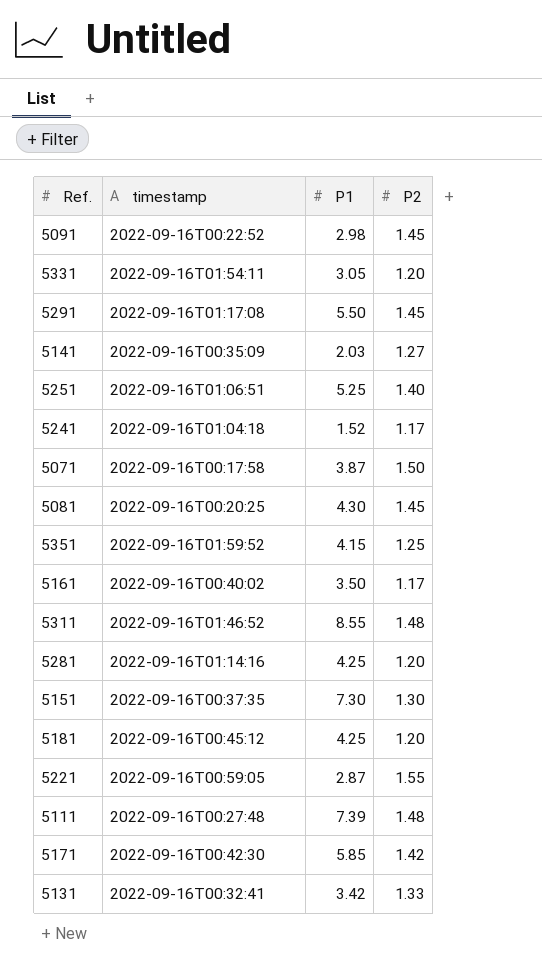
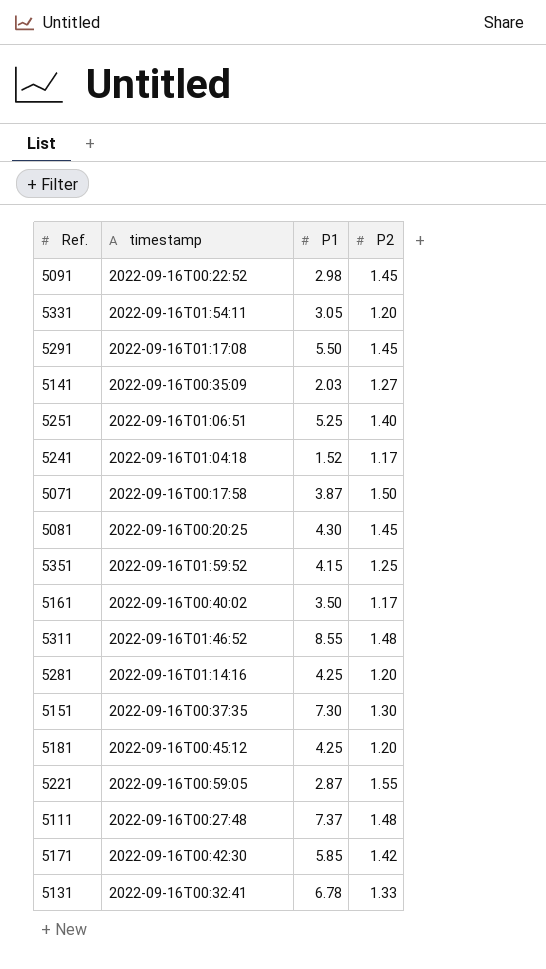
5111 | P1: 7.39 -> 7.37
5131 | P1: 3.42 -> 6.78

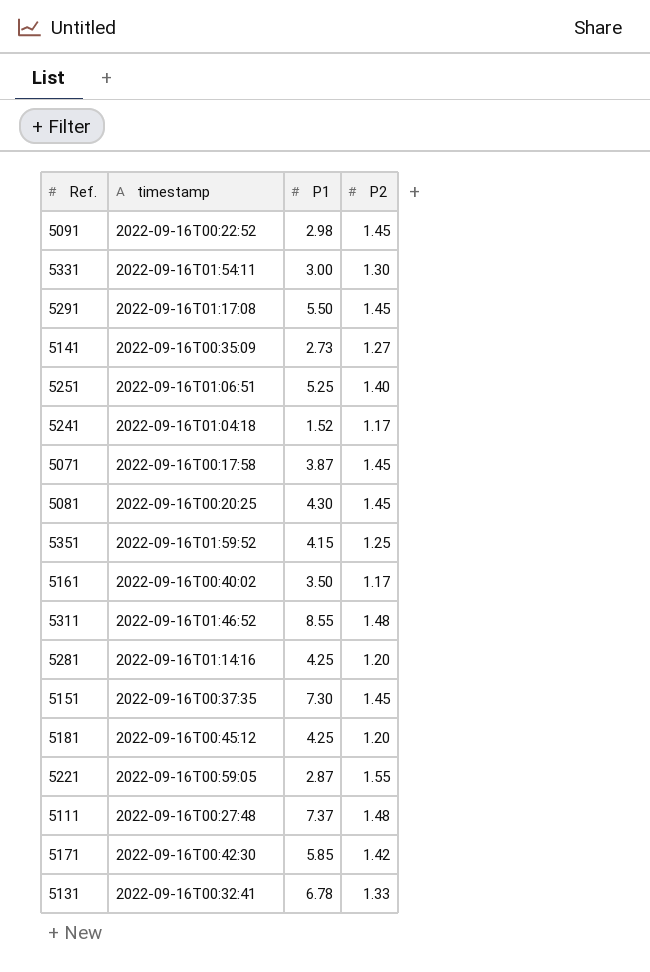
5331 | P1: 3.05 -> 3.00
5331 | P2: 1.20 -> 1.30
5141 | P1: 2.03 -> 2.73
5071 | P2: 1.50 -> 1.45
5151 | P2: 1.30 -> 1.45

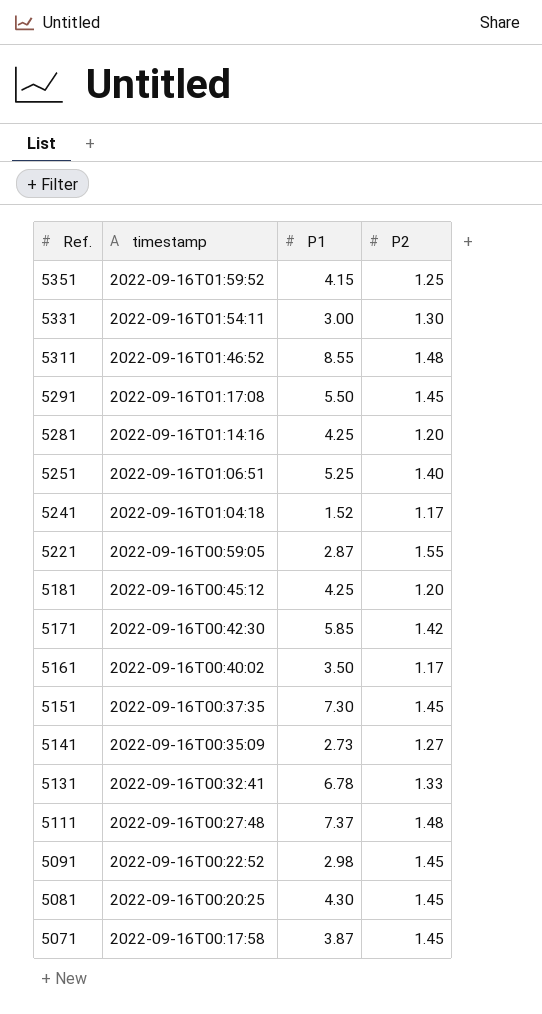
row order: none -> Ref. descending

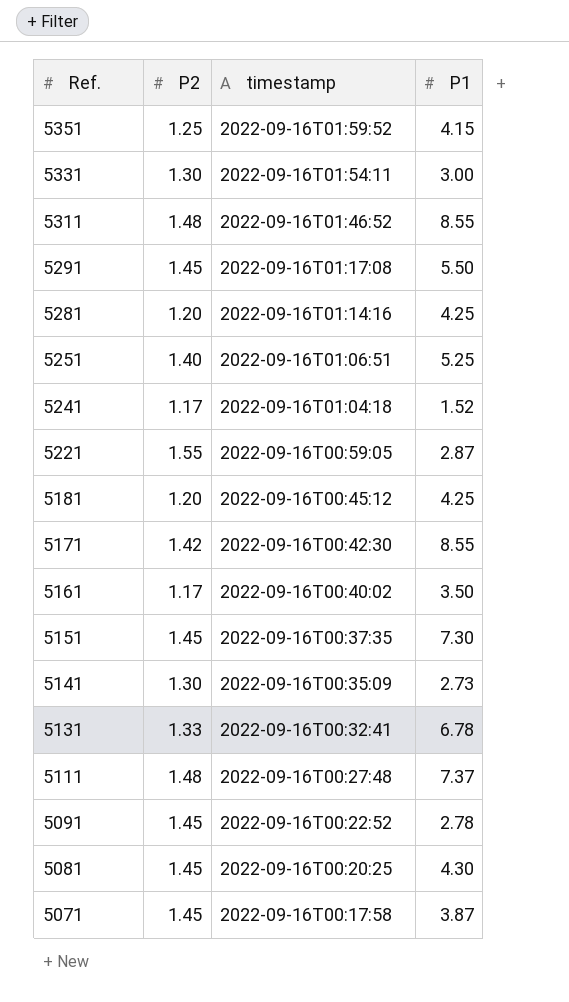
column P2 | position: 4 -> 2
5171 | P1: 5.85 -> 8.55
5141 | P2: 1.27 -> 1.30
5091 | P1: 2.98 -> 2.78

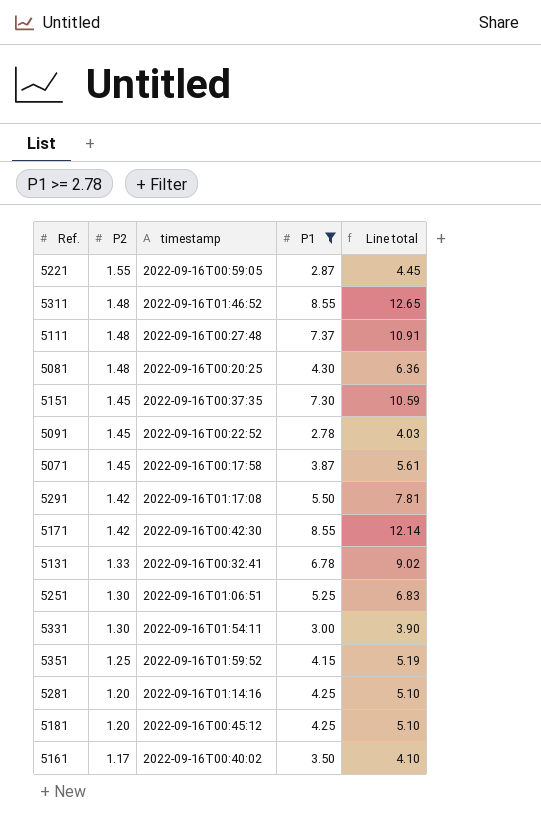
filter: none -> P1 >= 2.78
row order: Ref. descending -> P2 descending
column Line total | formula: none -> [P2] * [P1]
5081 | P2: 1.45 -> 1.48
5291 | P2: 1.45 -> 1.42
5251 | P2: 1.40 -> 1.30

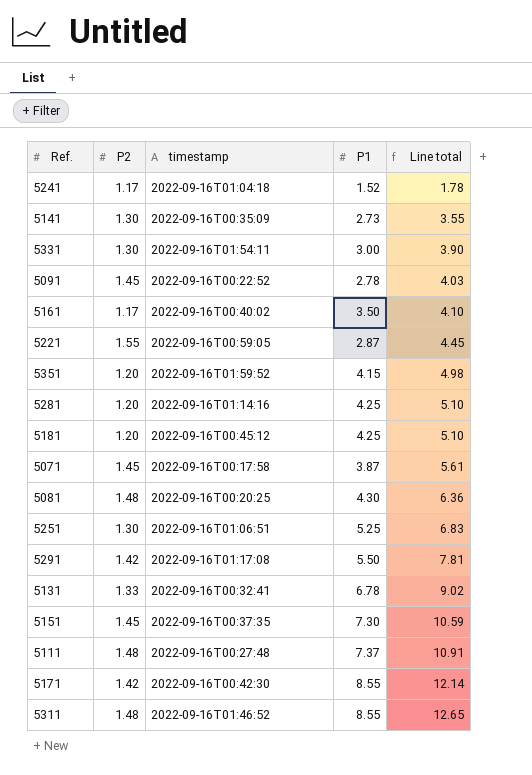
filter: P1 >= 2.78 -> none
row order: P2 descending -> Line total ascending
5351 | P2: 1.25 -> 1.20
5351 | Line total: 5.19 -> 4.98

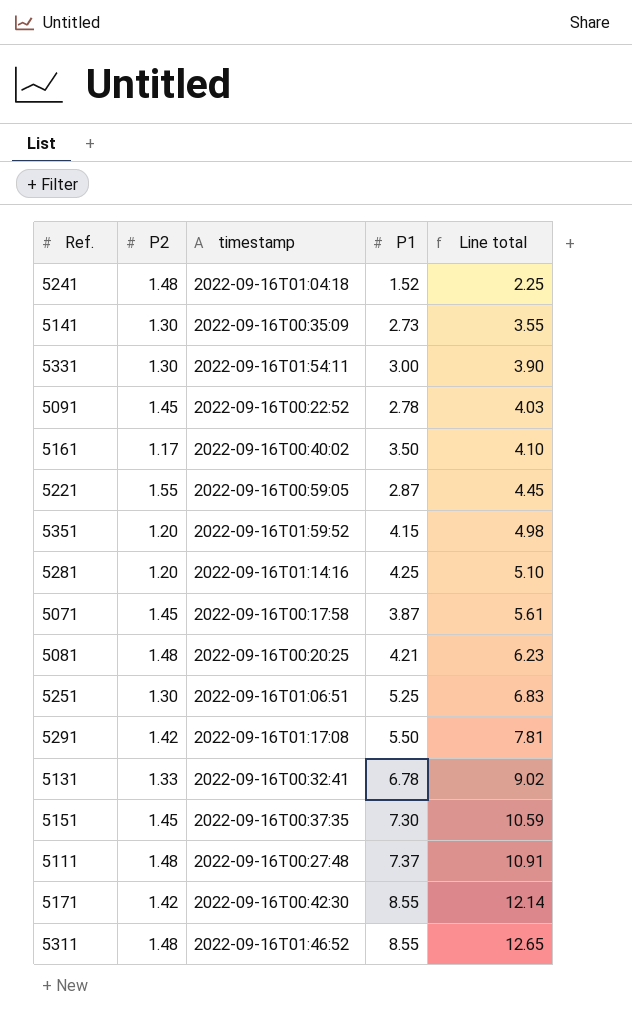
row 5181: 1.20 | 2022-09-16T00:45:12 | 4.25 | 5.10 -> none
5241 | P2: 1.17 -> 1.48
5241 | Line total: 1.78 -> 2.25
5081 | P1: 4.30 -> 4.21
5081 | Line total: 6.36 -> 6.23

